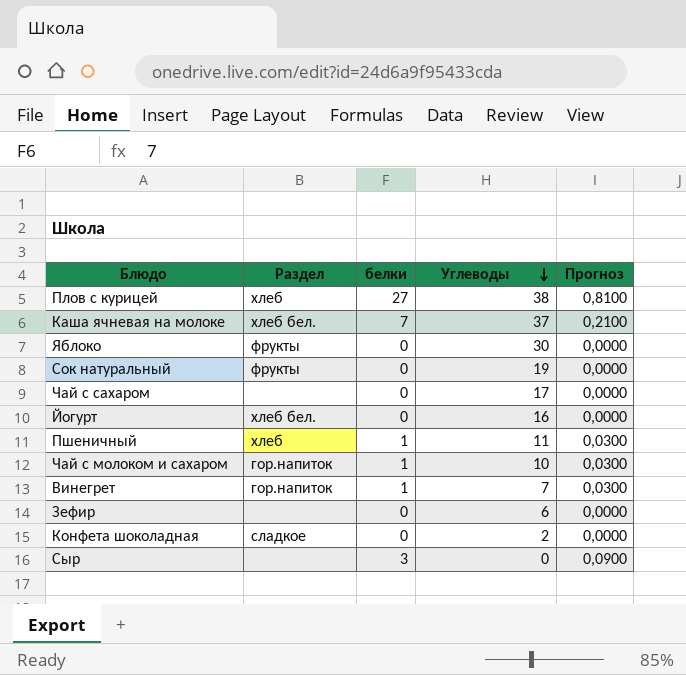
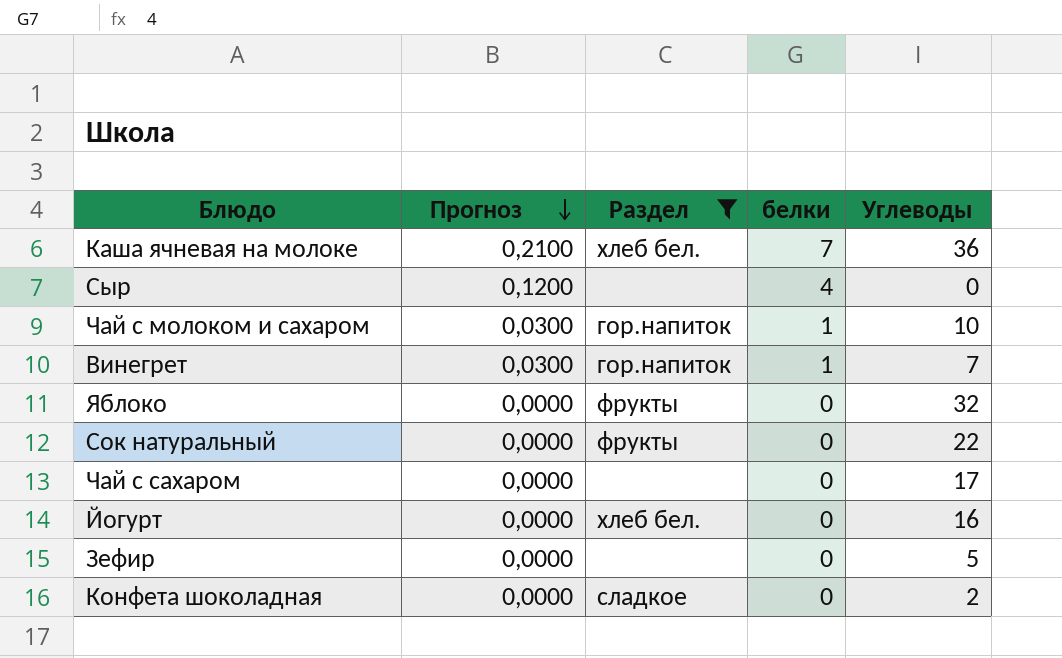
filter: none -> Раздел != хлеб
row order: Углеводы descending -> Прогноз descending
column Прогноз | position: 5 -> 2
Каша ячневая на молоке | Углеводы: 37 -> 36
Сыр | Прогноз: 0,0900 -> 0,1200
Сыр | белки: 3 -> 4
Яблоко | Углеводы: 30 -> 32
Сок натуральный | Углеводы: 19 -> 22
Зефир | Углеводы: 6 -> 5

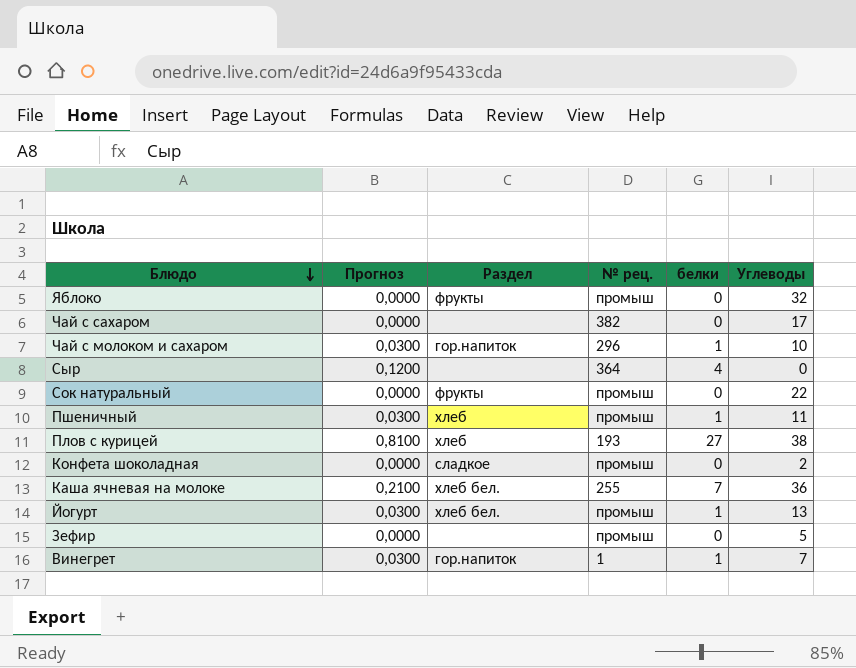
filter: Раздел != хлеб -> none
row order: Прогноз descending -> Блюдо descending
column № рец. | position: none -> 4
Йогурт | Прогноз: 0,0000 -> 0,0300
Йогурт | белки: 0 -> 1
Йогурт | Углеводы: 16 -> 13

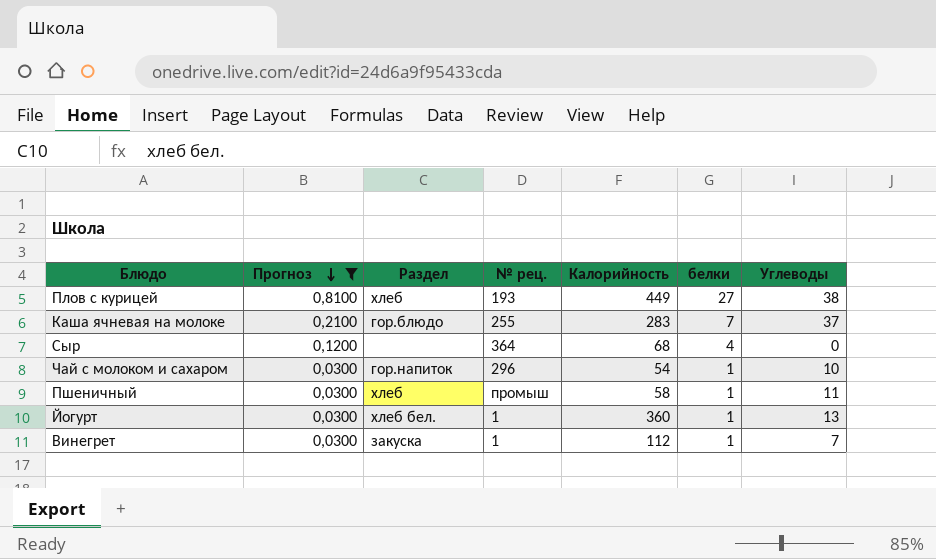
filter: none -> Прогноз != 0,0000
row order: Блюдо descending -> Прогноз descending
column Калорийность | position: none -> 5
Каша ячневая на молоке | Раздел: хлеб бел. -> гор.блюдо
Каша ячневая на молоке | Углеводы: 36 -> 37
Йогурт | № рец.: промыш -> 1
Винегрет | Раздел: гор.напиток -> закуска

